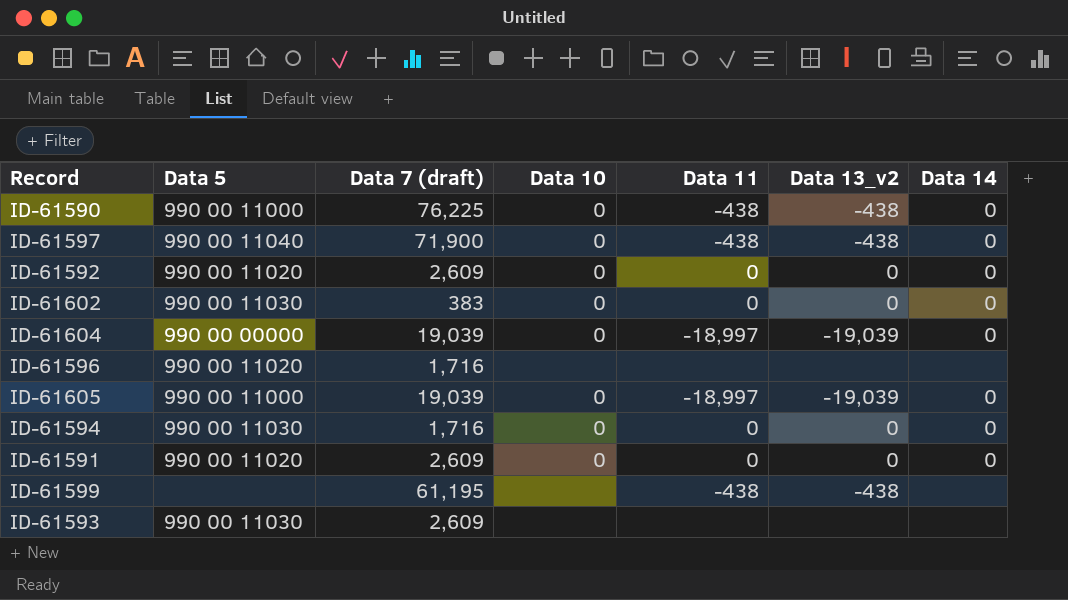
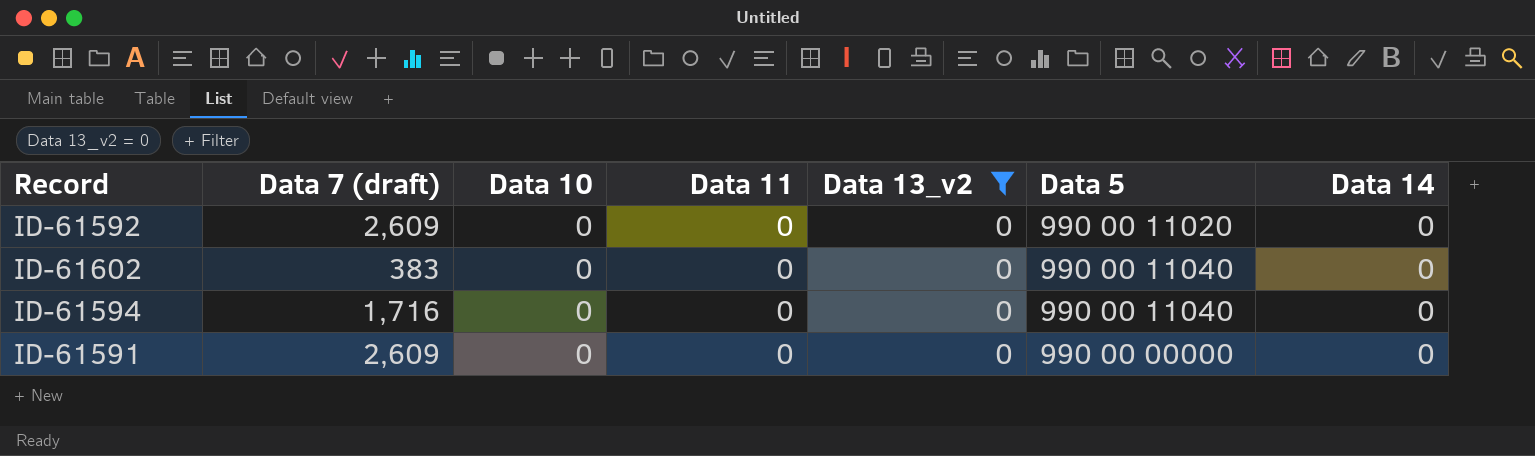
filter: none -> Data 13_v2 = 0
column Data 5 | position: 2 -> 6
ID-61602 | Data 5: 990 00 11030 -> 990 00 11040
ID-61594 | Data 5: 990 00 11030 -> 990 00 11040
ID-61591 | Data 5: 990 00 11020 -> 990 00 00000

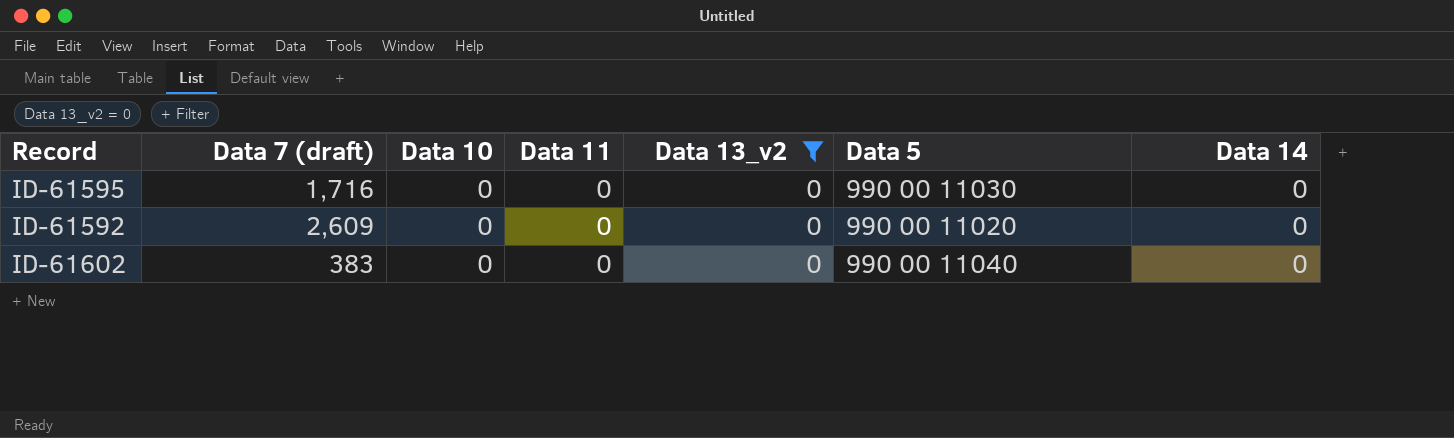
row ID-61594: 1,716 | 0 | 0 | 0 | 990 00 11040 | 0 -> none
row ID-61591: 2,609 | 0 | 0 | 0 | 990 00 00000 | 0 -> none
row ID-61595: none -> 1,716 | 0 | 0 | 0 | 990 00 11030 | 0

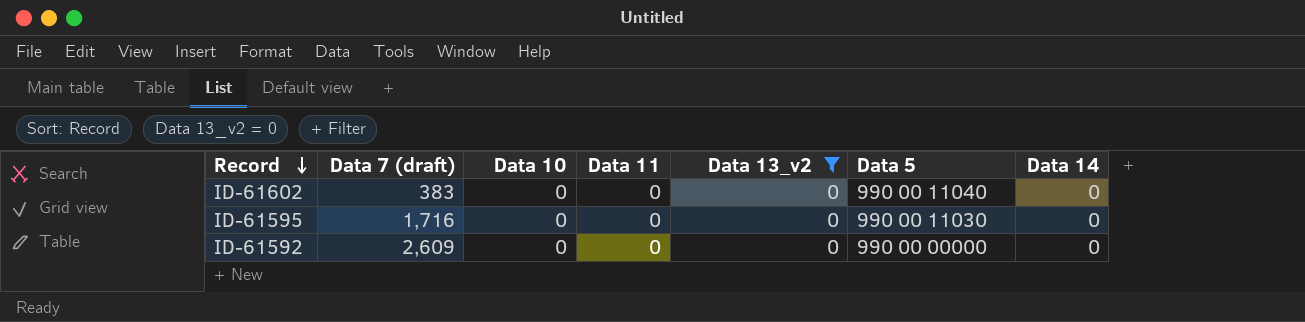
row order: none -> Record descending
ID-61592 | Data 5: 990 00 11020 -> 990 00 00000

